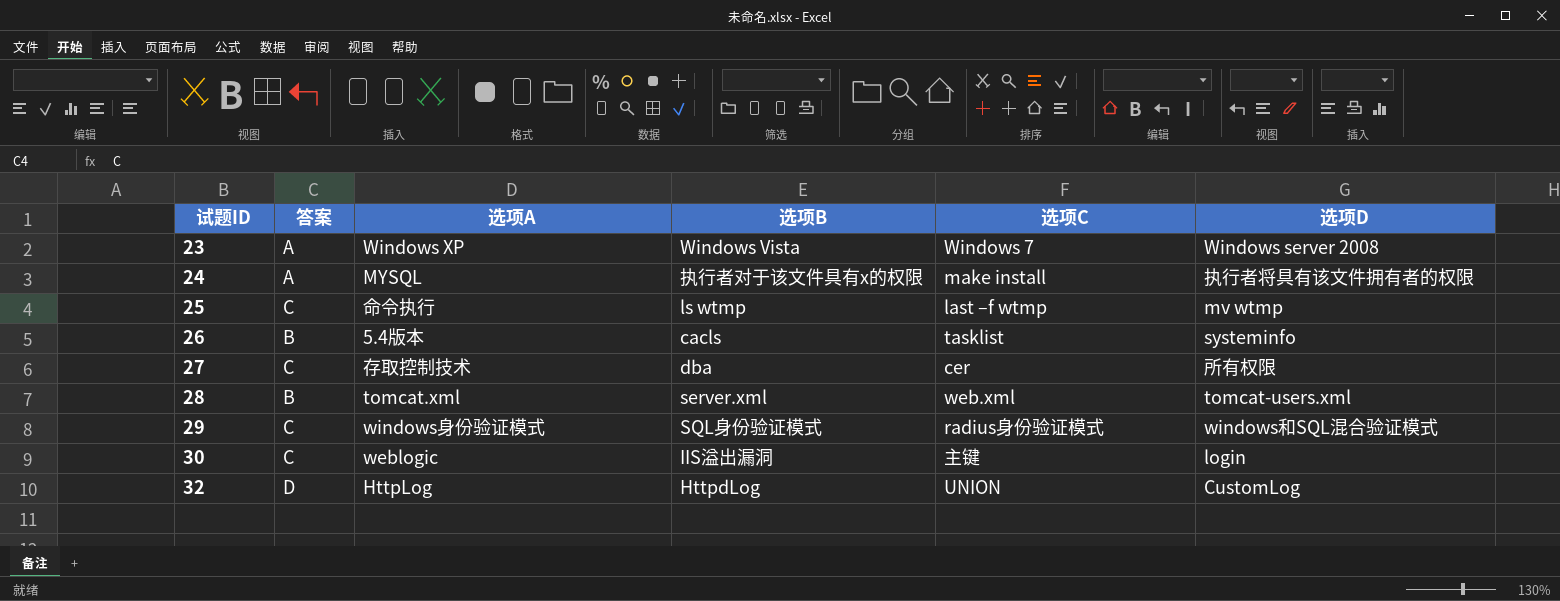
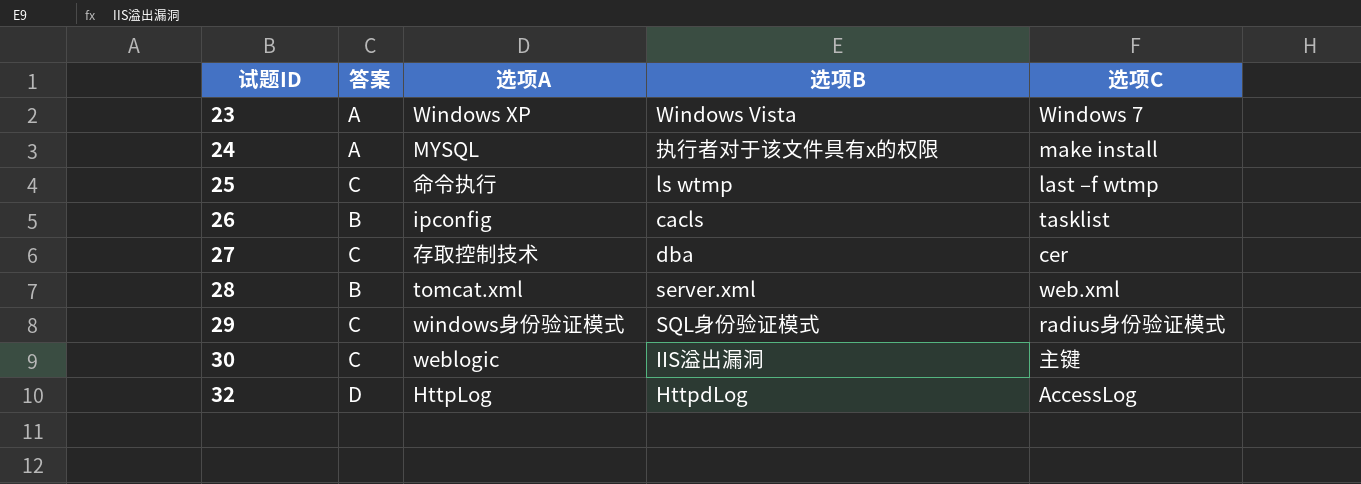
column 选项D | position: 6 -> none
26 | 选项A: 5.4版本 -> ipconfig
32 | 选项C: UNION -> AccessLog

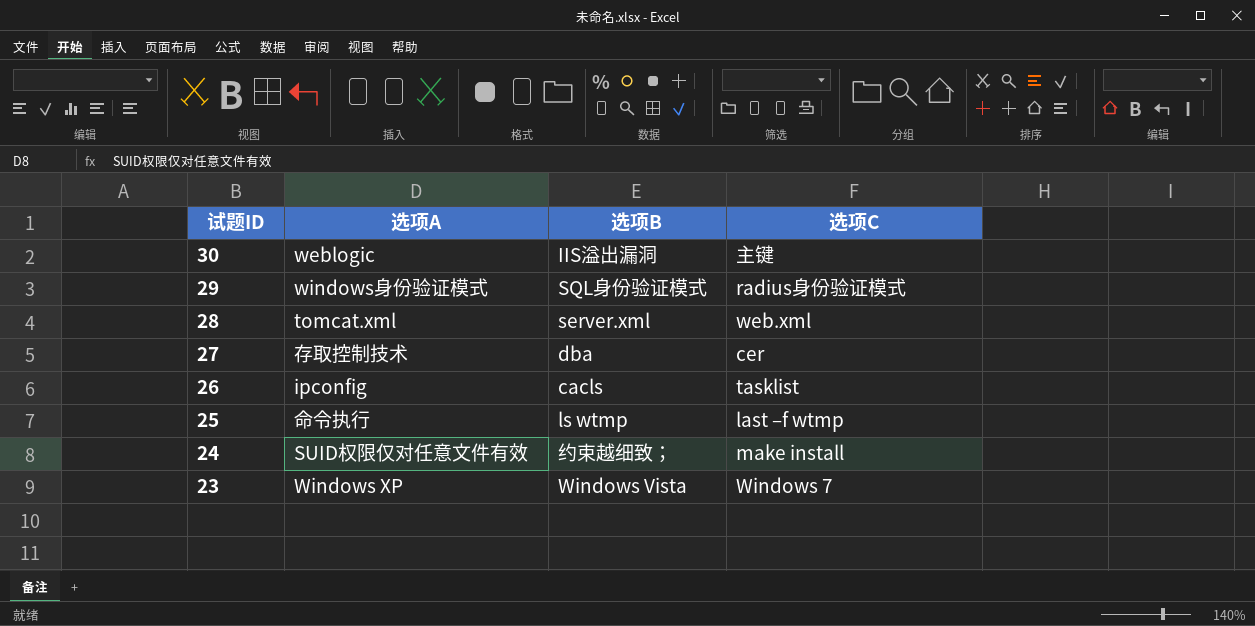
row order: 试题ID ascending -> 试题ID descending
column 答案 | position: 2 -> none
row 32: D | HttpLog | HttpdLog | AccessLog -> none
24 | 选项A: MYSQL -> SUID权限仅对任意文件有效
24 | 选项B: 执行者对于该文件具有x的权限 -> 约束越细致；

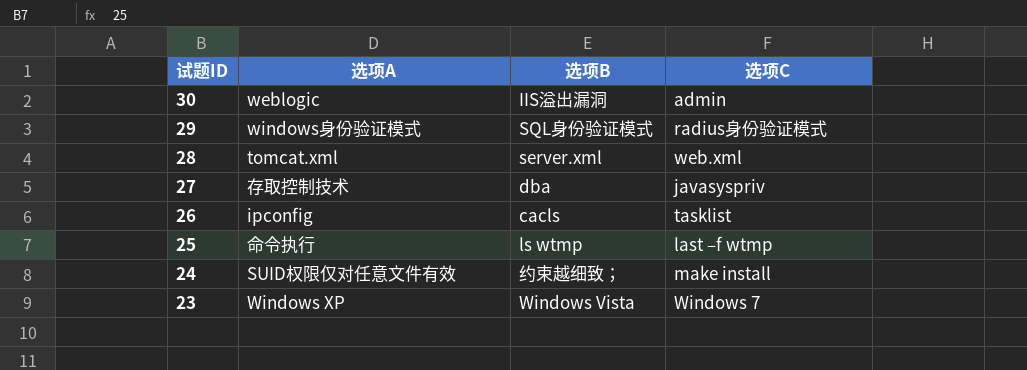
30 | 选项C: 主键 -> admin
27 | 选项C: cer -> javasyspriv

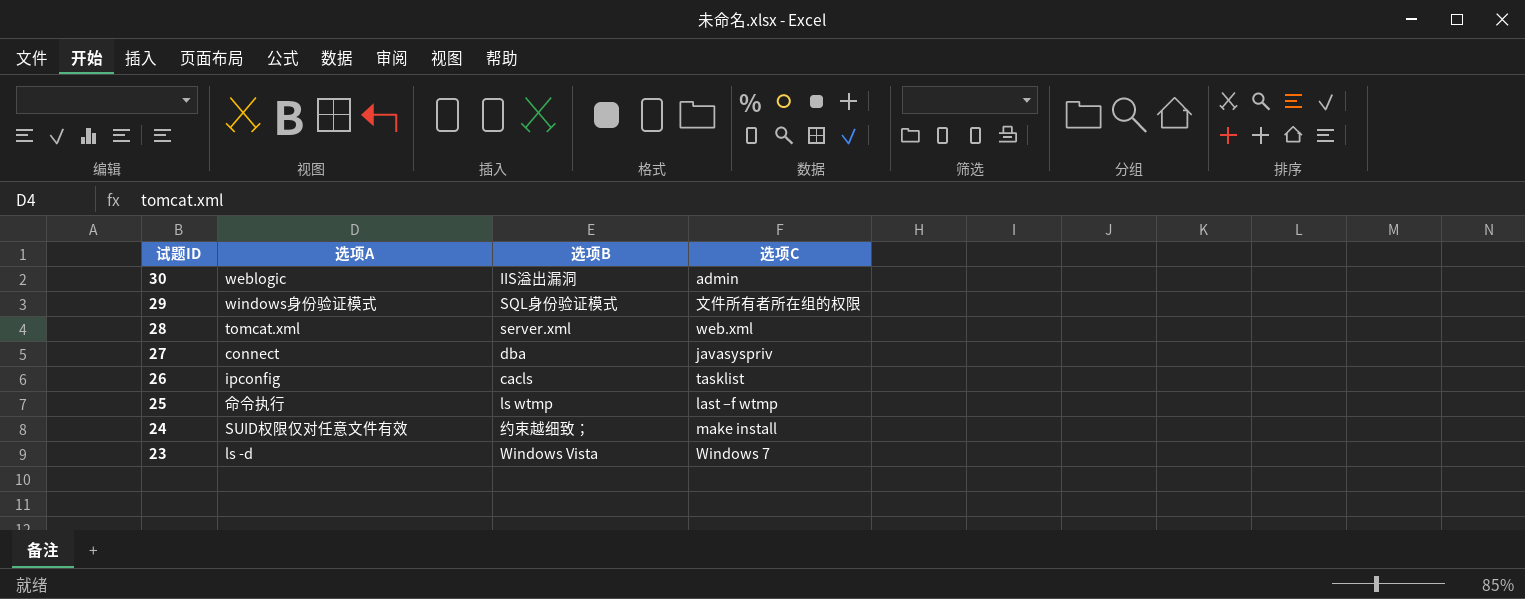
29 | 选项C: radius身份验证模式 -> 文件所有者所在组的权限
27 | 选项A: 存取控制技术 -> connect
23 | 选项A: Windows XP -> ls -d

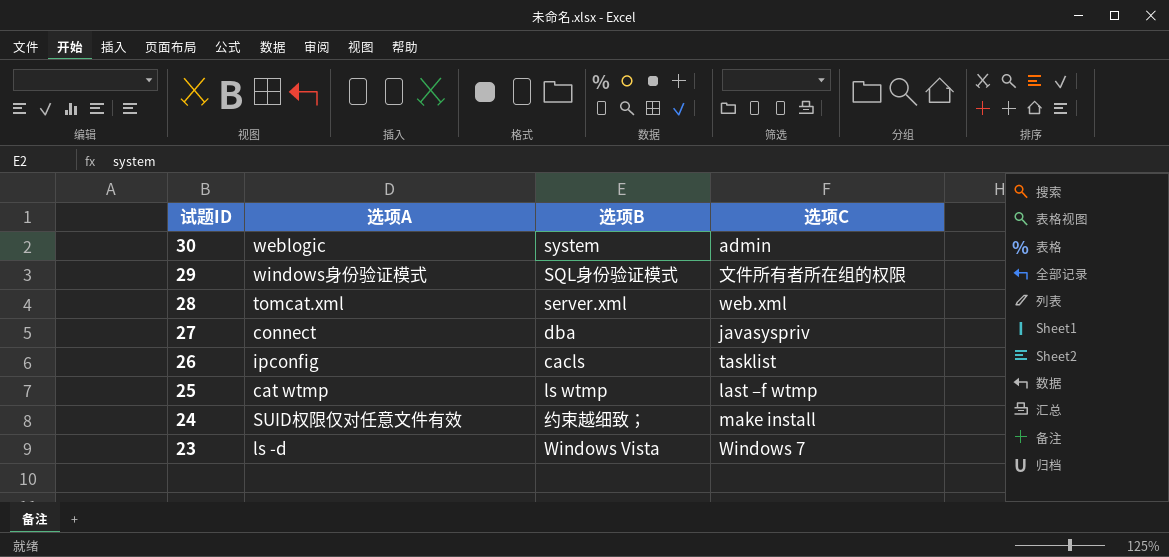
30 | 选项B: IIS溢出漏洞 -> system
25 | 选项A: 命令执行 -> cat wtmp

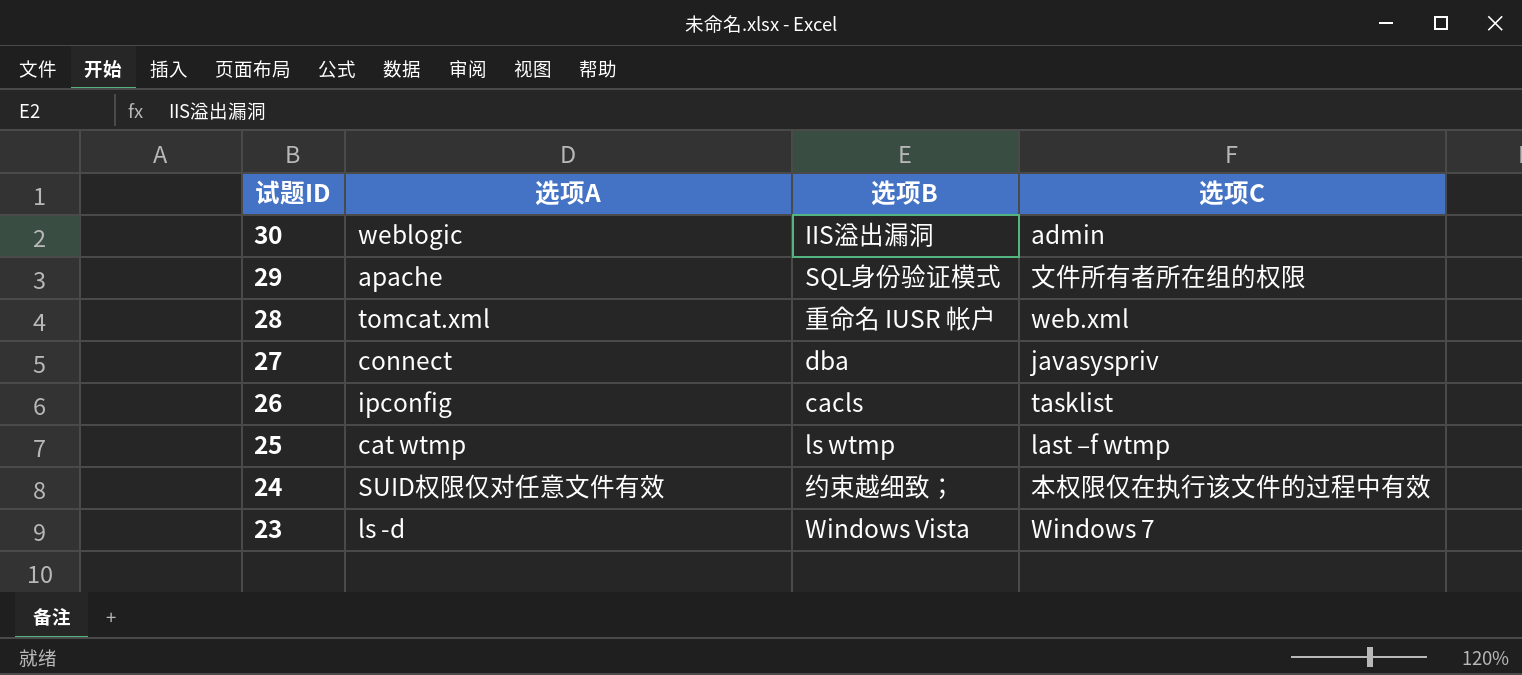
30 | 选项B: system -> IIS溢出漏洞
29 | 选项A: windows身份验证模式 -> apache
28 | 选项B: server.xml -> 重命名 IUSR 帐户
24 | 选项C: make install -> 本权限仅在执行该文件的过程中有效

